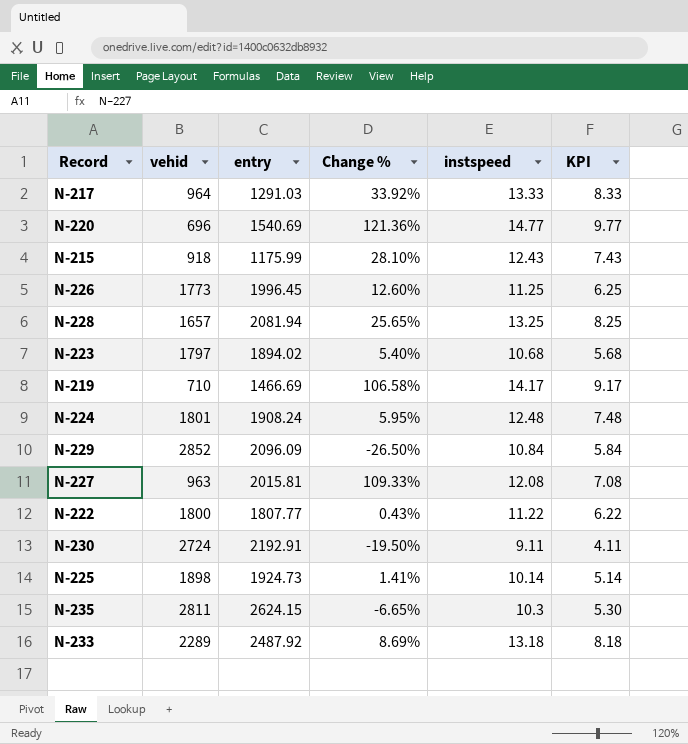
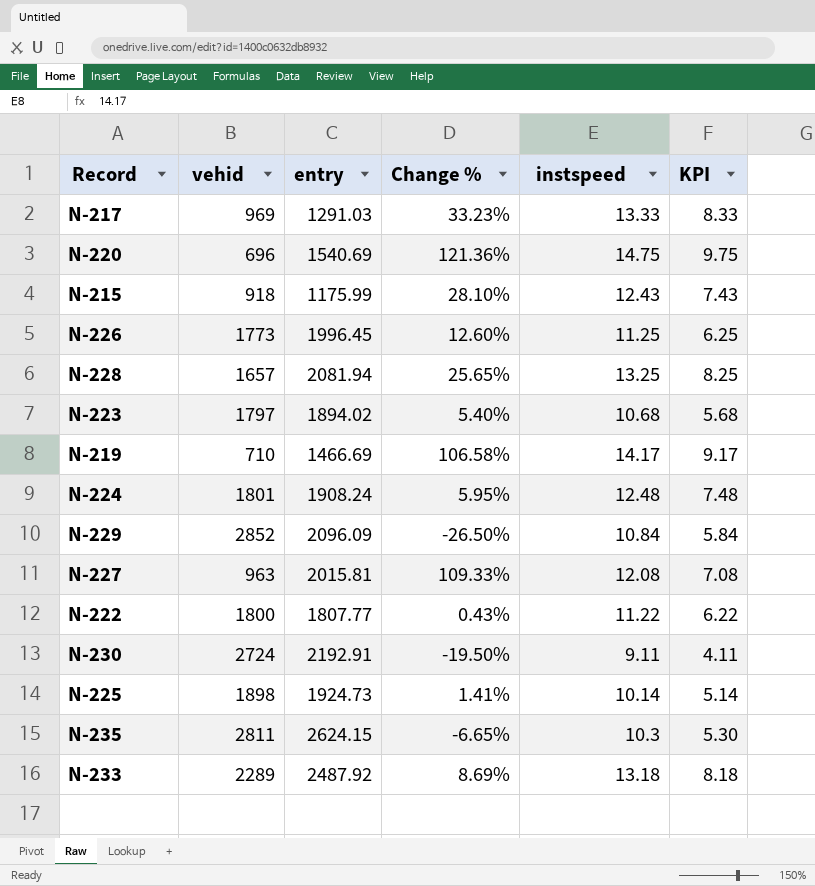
N-217 | vehid: 964 -> 969
N-217 | Change %: 33.92% -> 33.23%
N-220 | instspeed: 14.77 -> 14.75
N-220 | KPI: 9.77 -> 9.75

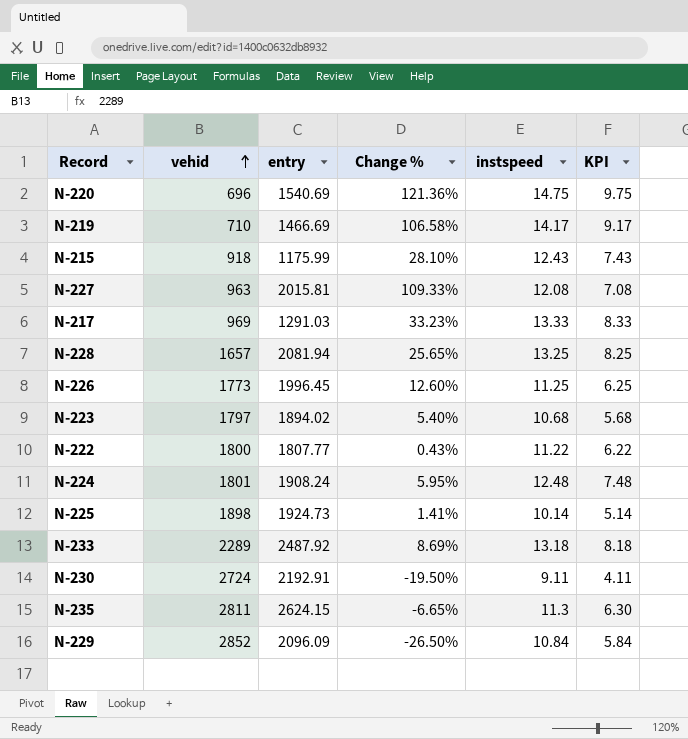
row order: none -> vehid ascending
N-235 | instspeed: 10.3 -> 11.3
N-235 | KPI: 5.30 -> 6.30

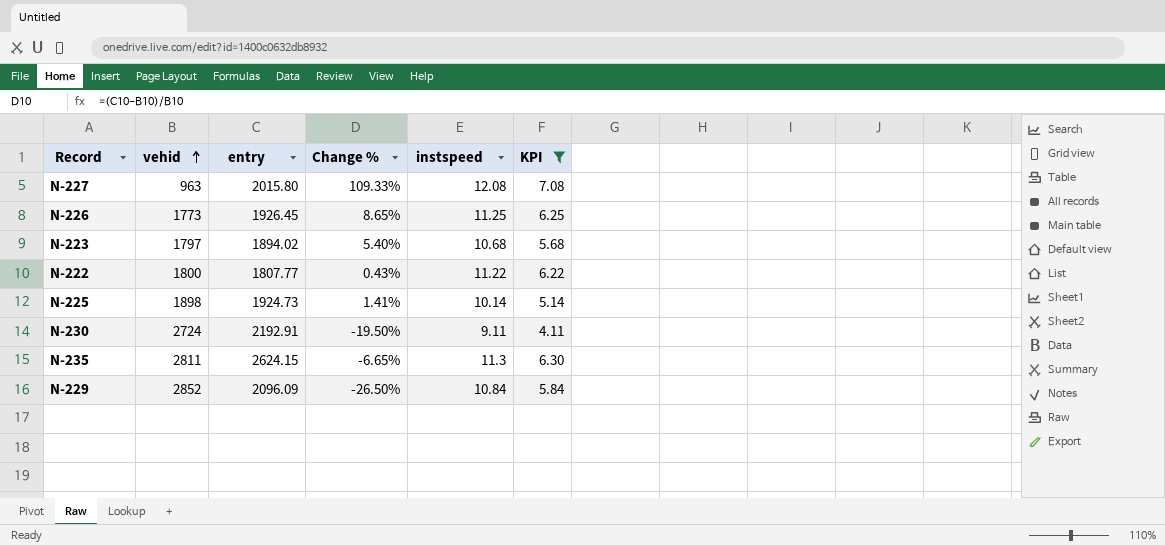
filter: none -> KPI <= 7.08
N-227 | entry: 2015.81 -> 2015.80
N-226 | entry: 1996.45 -> 1926.45
N-226 | Change %: 12.60% -> 8.65%

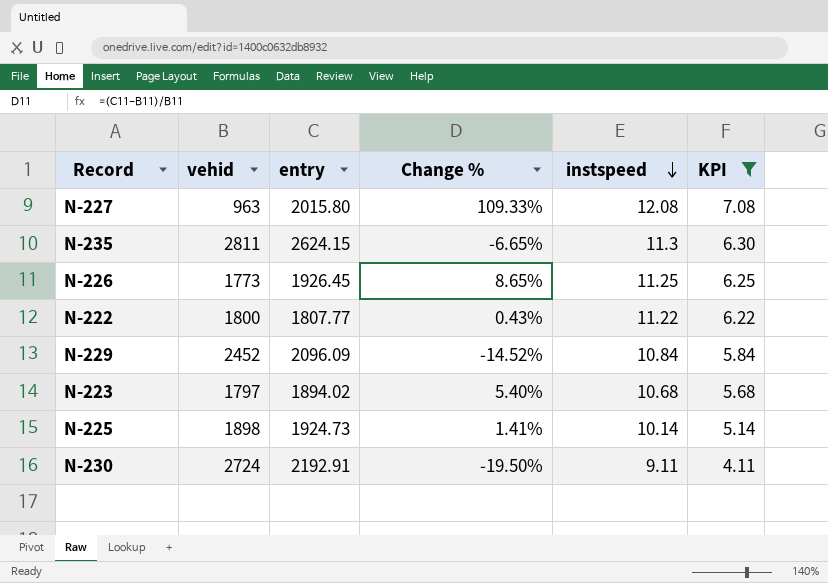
row order: vehid ascending -> instspeed descending
N-229 | vehid: 2852 -> 2452
N-229 | Change %: -26.50% -> -14.52%

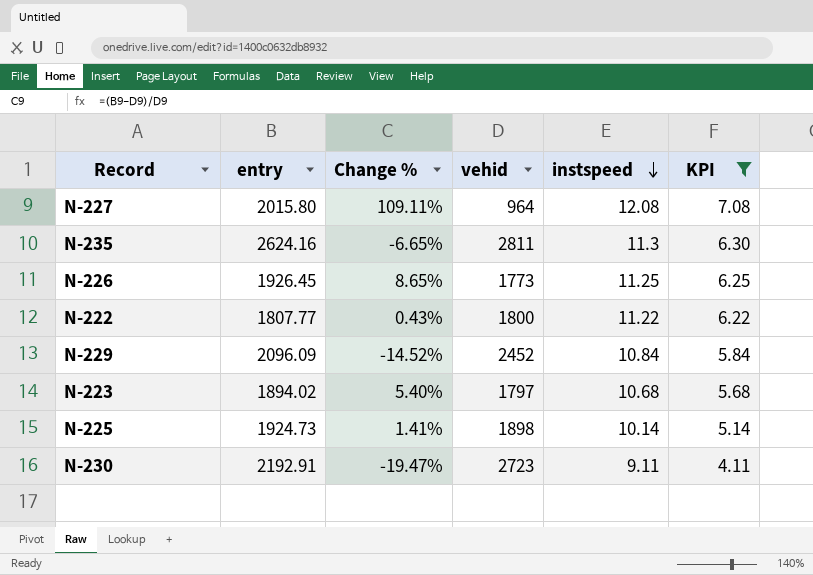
column vehid | position: 2 -> 4
N-227 | Change %: 109.33% -> 109.11%
N-227 | vehid: 963 -> 964
N-235 | entry: 2624.15 -> 2624.16
N-230 | Change %: -19.50% -> -19.47%
N-230 | vehid: 2724 -> 2723

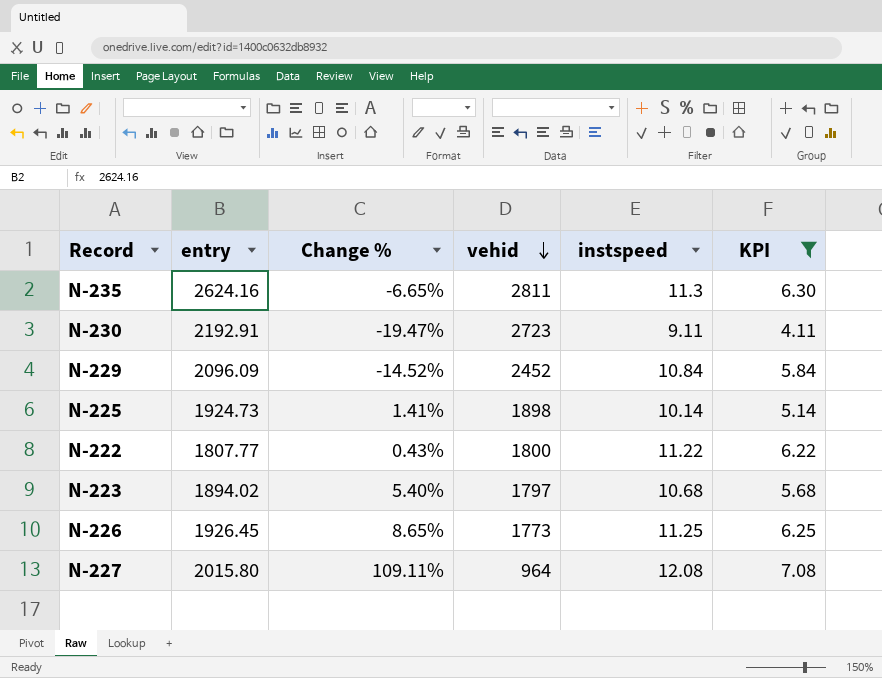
row order: instspeed descending -> vehid descending

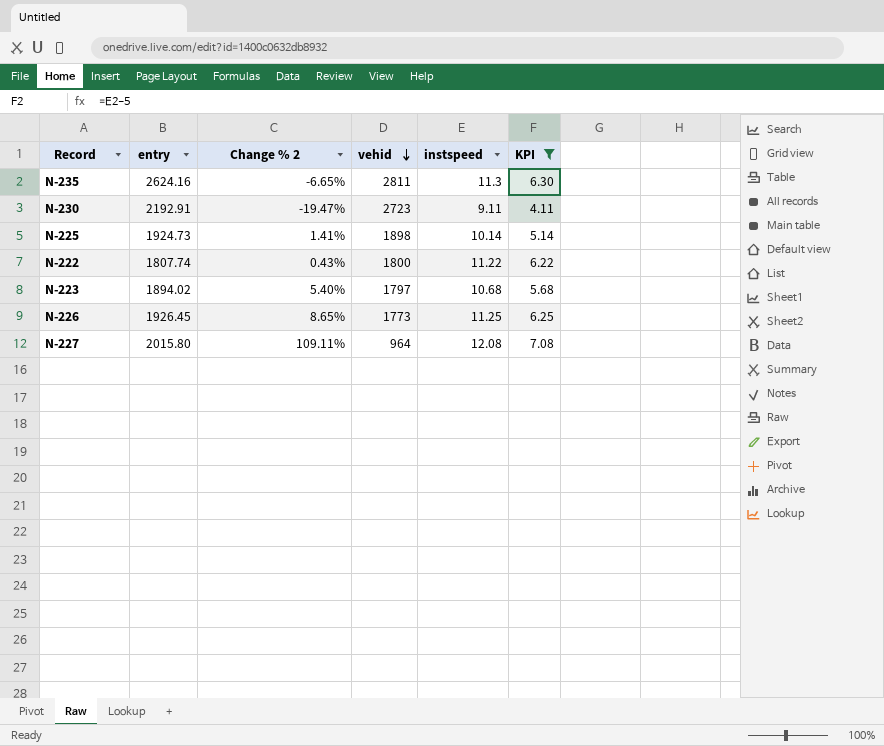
column name: Change % -> Change % 2
row N-229: 2096.09 | -14.52% | 2452 | 10.84 | 5.84 -> none
N-222 | entry: 1807.77 -> 1807.74

